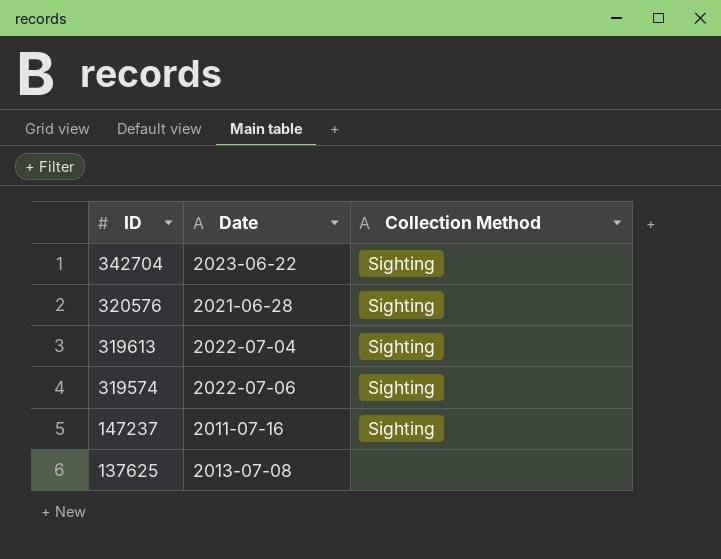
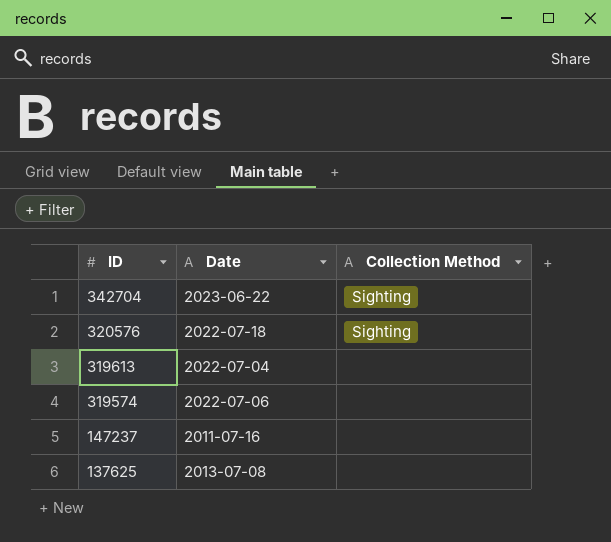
320576 | Date: 2021-06-28 -> 2022-07-18
319613 | Collection Method: Sighting -> none
319574 | Collection Method: Sighting -> none
147237 | Collection Method: Sighting -> none

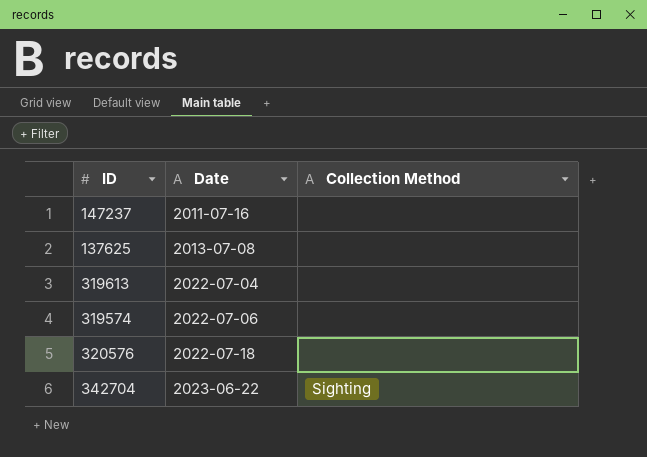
row order: ID descending -> Date ascending
320576 | Collection Method: Sighting -> none

